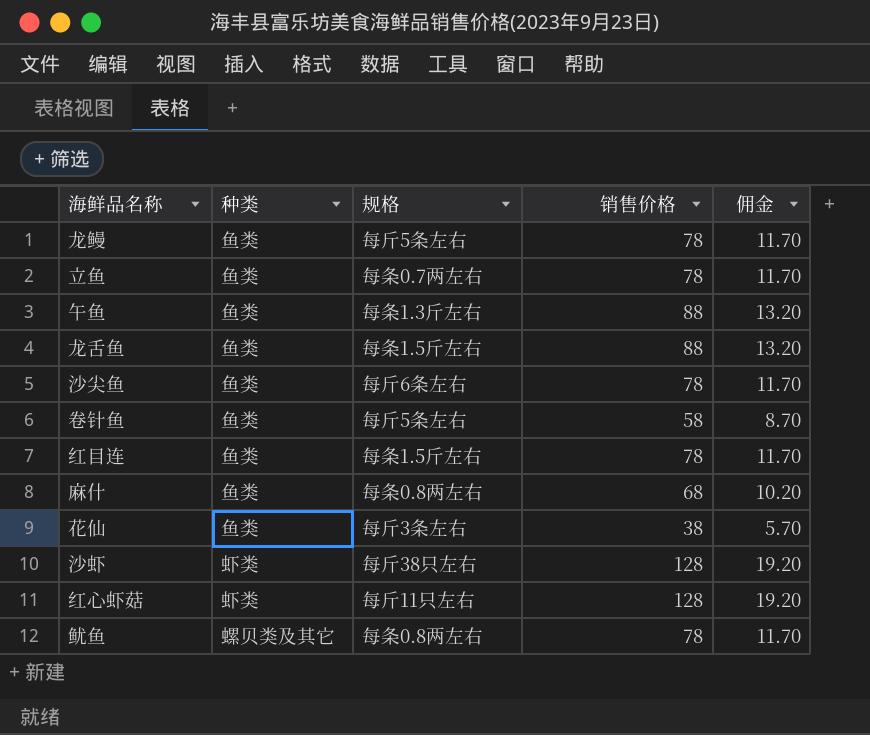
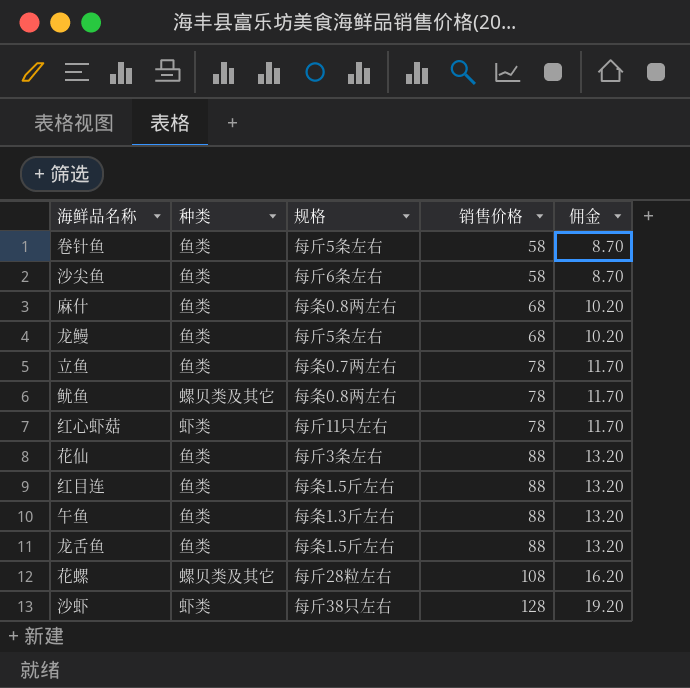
row order: none -> 销售价格 ascending
沙尖鱼 | 销售价格: 78 -> 58
沙尖鱼 | 佣金: 11.70 -> 8.70
龙鳗 | 销售价格: 78 -> 68
龙鳗 | 佣金: 11.70 -> 10.20
红心虾菇 | 销售价格: 128 -> 78
红心虾菇 | 佣金: 19.20 -> 11.70
花仙 | 销售价格: 38 -> 88
花仙 | 佣金: 5.70 -> 13.20
红目连 | 销售价格: 78 -> 88
红目连 | 佣金: 11.70 -> 13.20
row 花螺: none -> 螺贝类及其它 | 每斤28粒左右 | 108 | 16.20

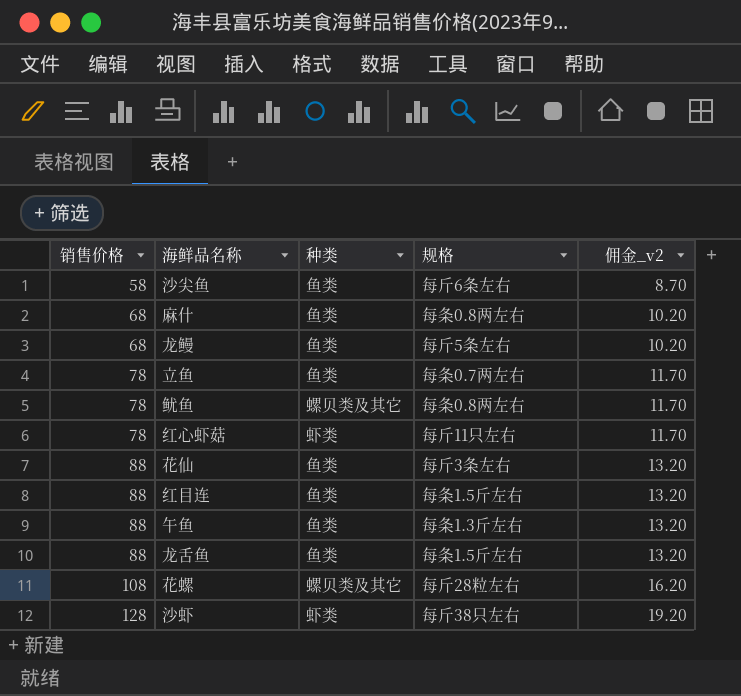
column 销售价格 | position: 4 -> 1
column name: 佣金 -> 佣金_v2
row 卷针鱼: 鱼类 | 每斤5条左右 | 58 | 8.70 -> none

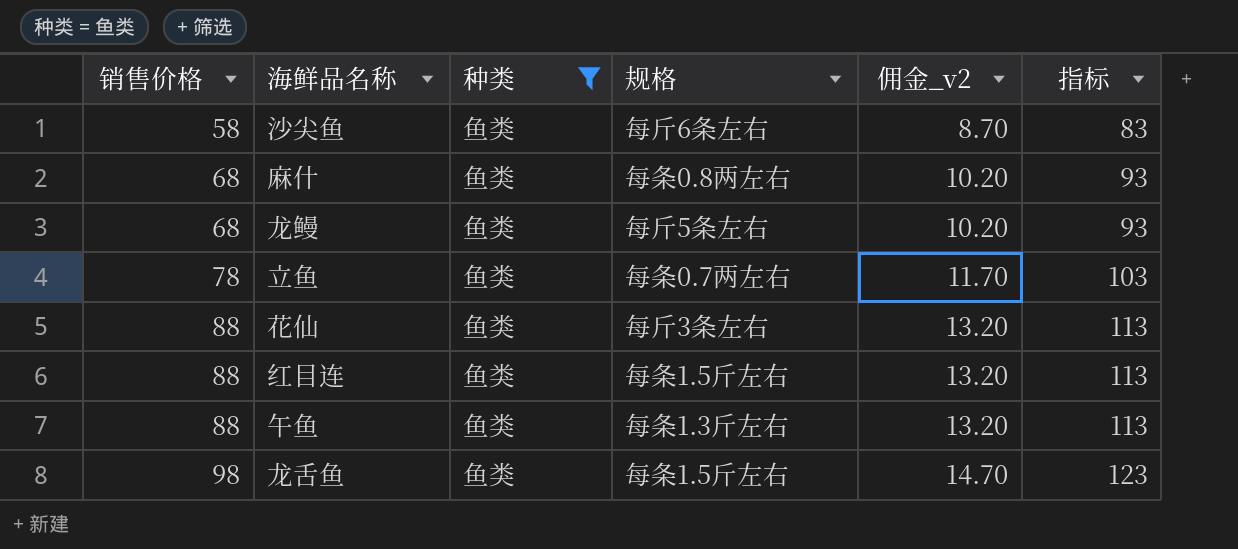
filter: none -> 种类 = 鱼类
column 指标 | formula: none -> [销售价格] + 25
龙舌鱼 | 销售价格: 88 -> 98
龙舌鱼 | 佣金_v2: 13.20 -> 14.70

